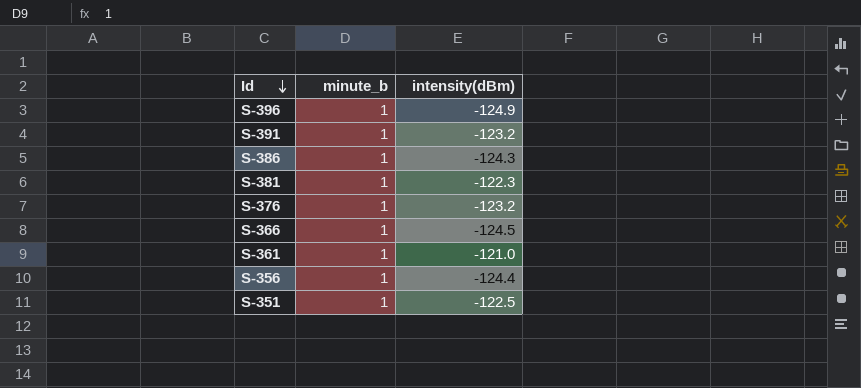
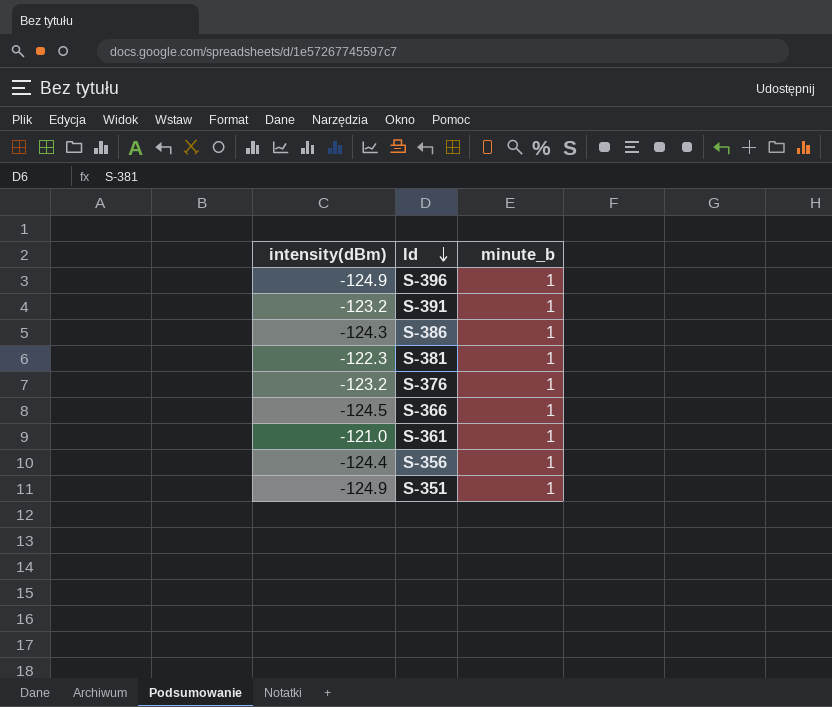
column intensity(dBm) | position: 3 -> 1
S-351 | intensity(dBm): -122.5 -> -124.9

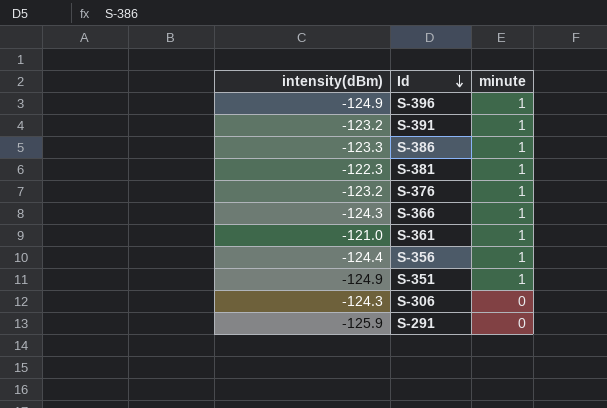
column name: minute_b -> minute
S-386 | intensity(dBm): -124.3 -> -123.3
S-366 | intensity(dBm): -124.5 -> -124.3
row S-306: none -> -124.3 | 0
row S-291: none -> -125.9 | 0

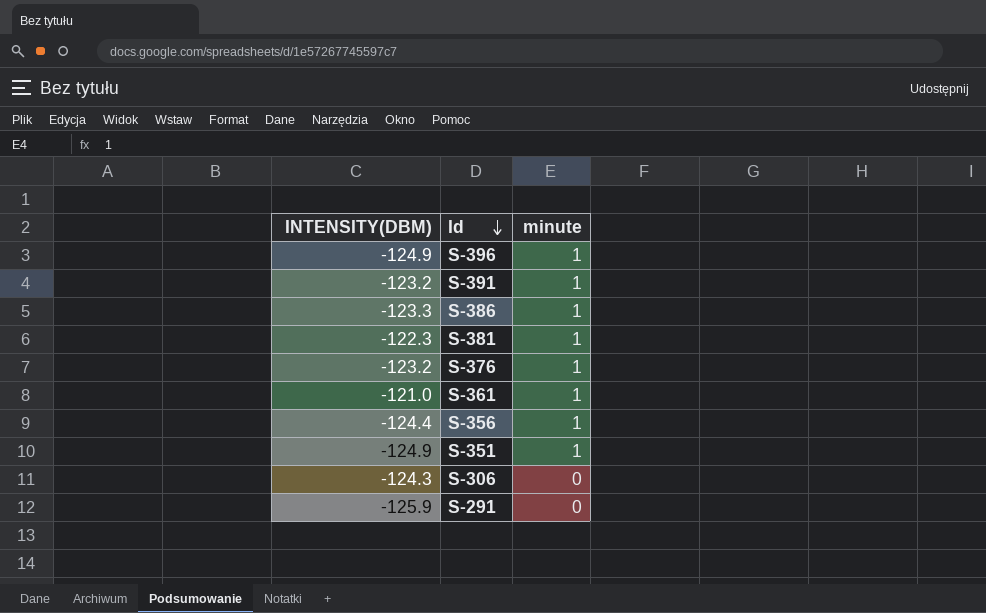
column name: intensity(dBm) -> INTENSITY(DBM)
row S-366: -124.3 | 1 -> none

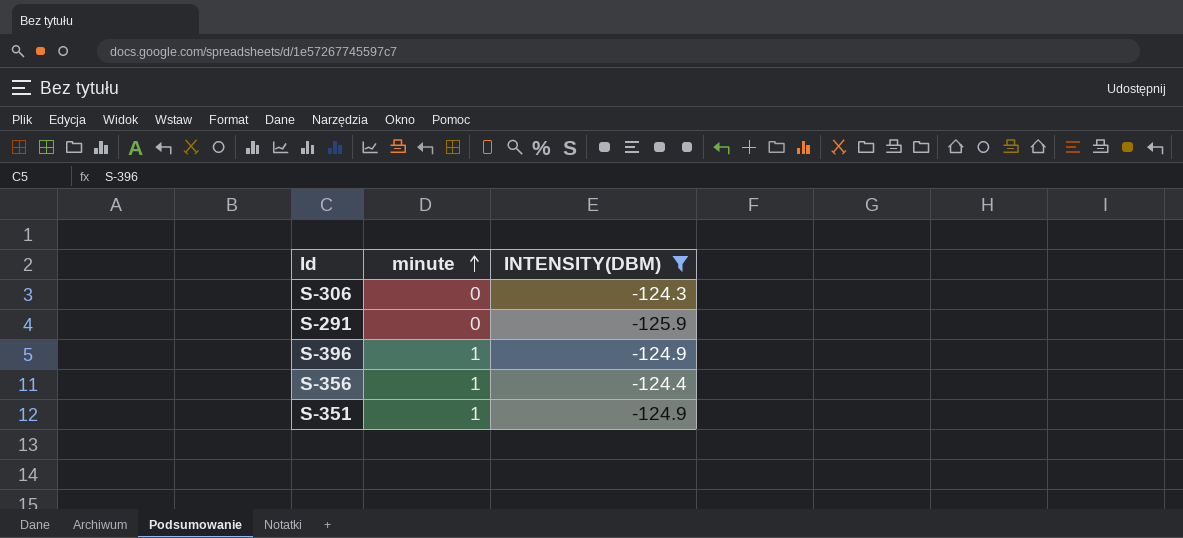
filter: none -> INTENSITY(DBM) <= -124.3
row order: Id descending -> minute ascending
column INTENSITY(DBM) | position: 1 -> 3

